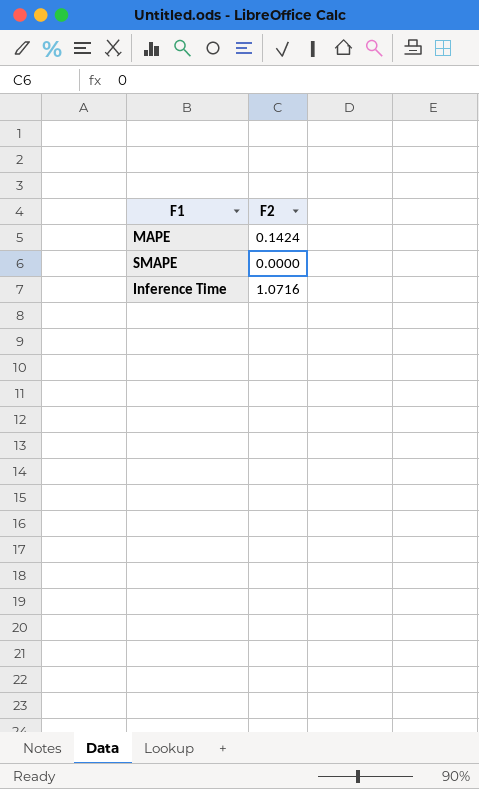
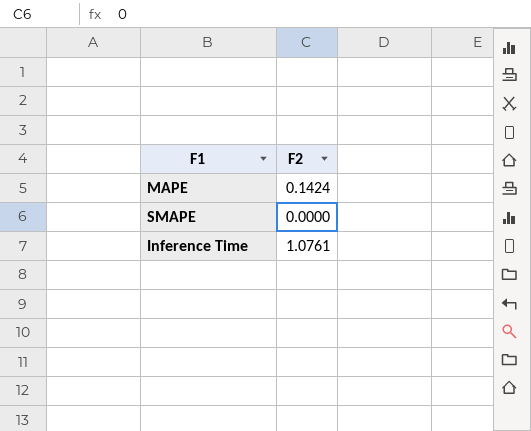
Inference Time | F2: 1.0716 -> 1.0761

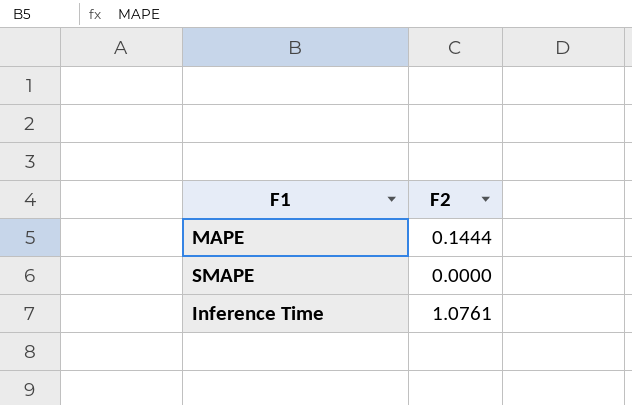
MAPE | F2: 0.1424 -> 0.1444

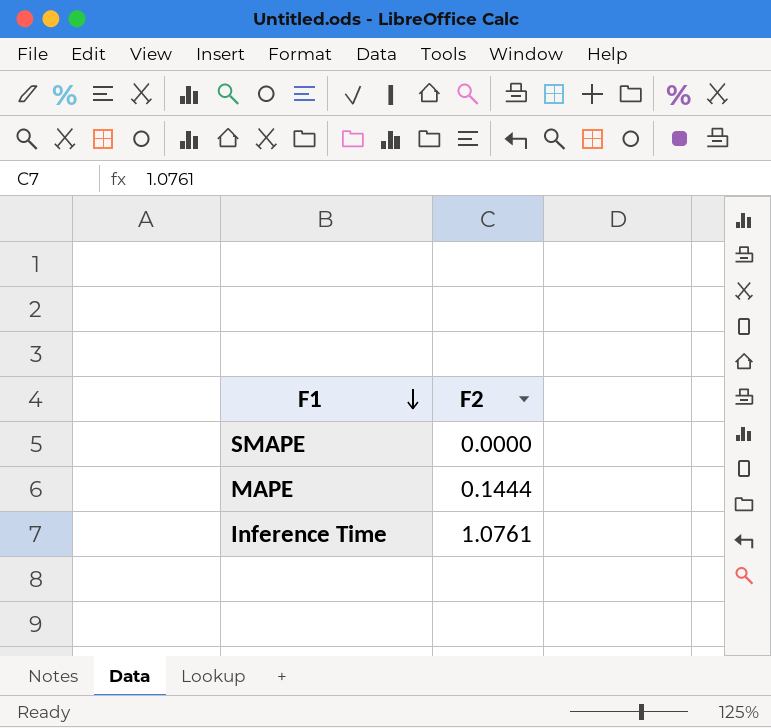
row order: none -> F1 descending

